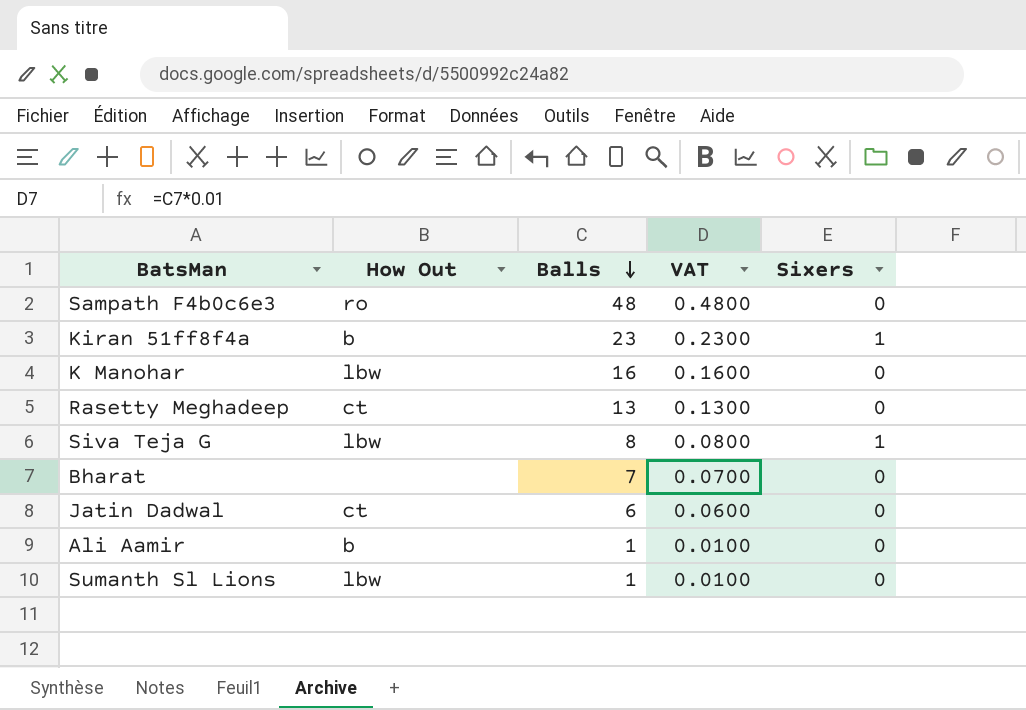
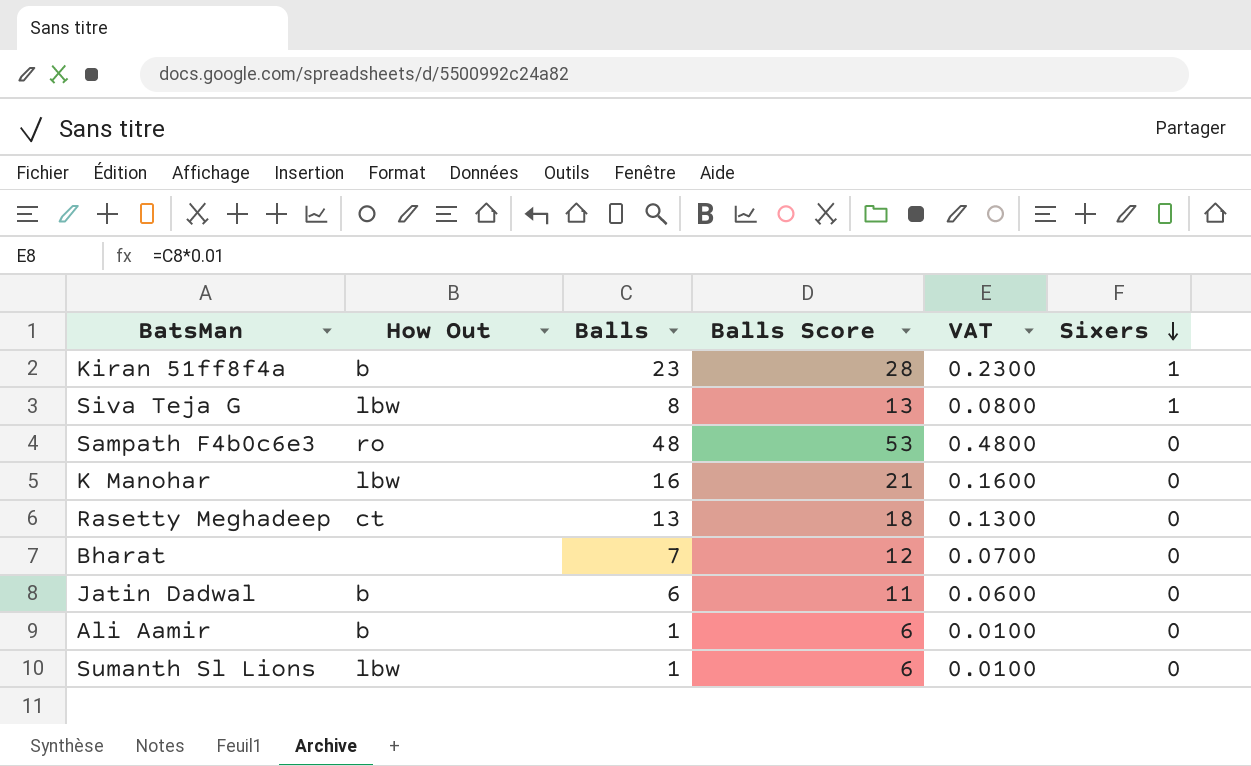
row order: Balls descending -> Sixers descending
column Balls Score | formula: none -> [Balls] + 5
Jatin Dadwal | How Out: ct -> b

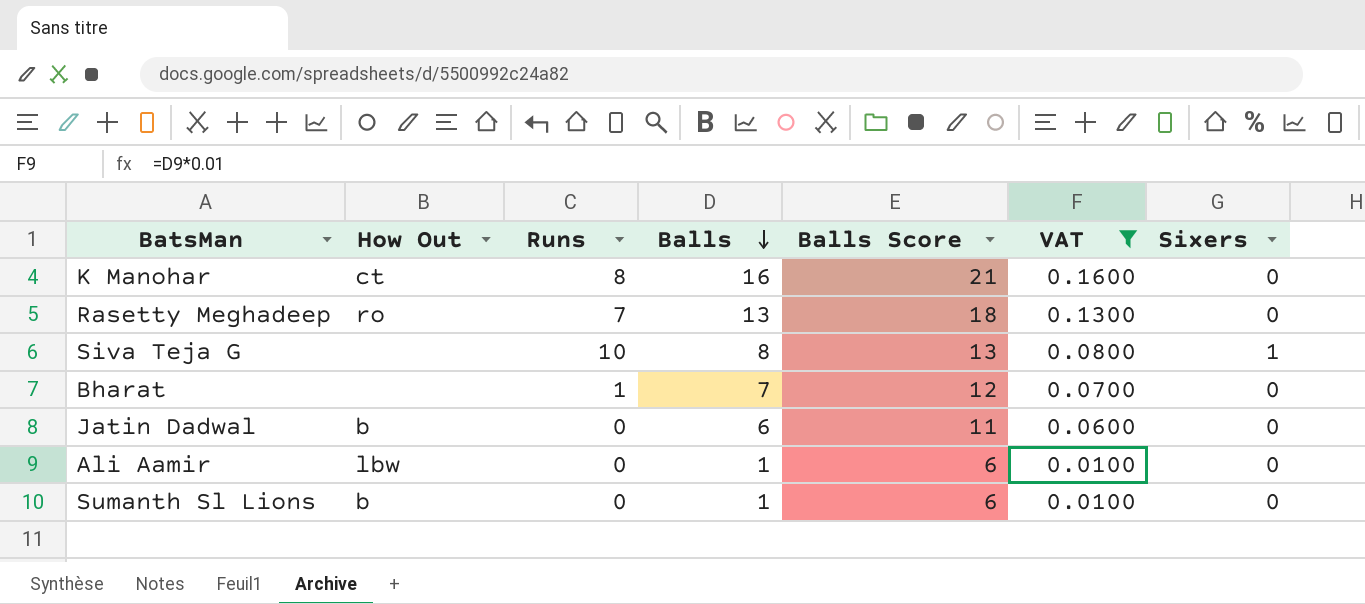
filter: none -> VAT <= 0.1600
row order: Sixers descending -> Balls descending
column Runs | position: none -> 3
K Manohar | How Out: lbw -> ct
Rasetty Meghadeep | How Out: ct -> ro
Siva Teja G | How Out: lbw -> none
Ali Aamir | How Out: b -> lbw
Sumanth Sl Lions | How Out: lbw -> b

